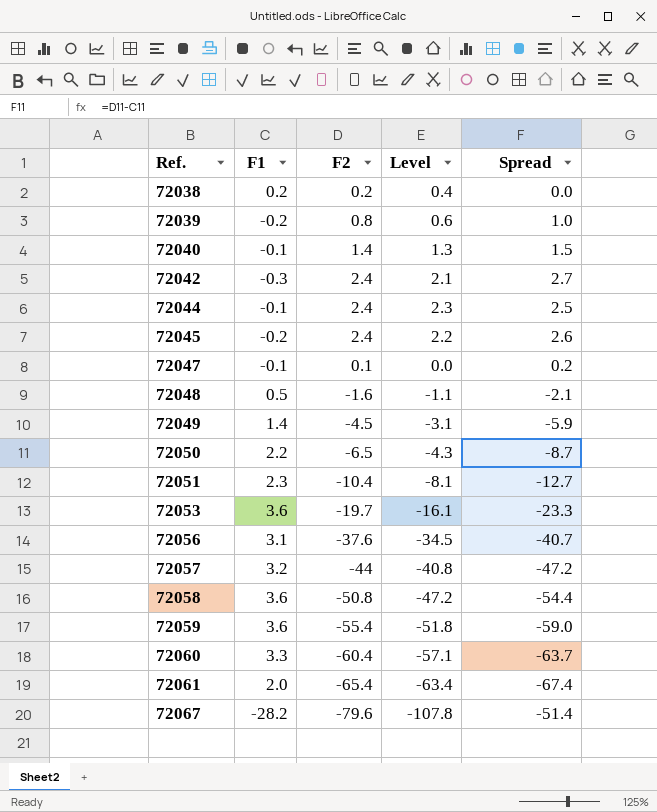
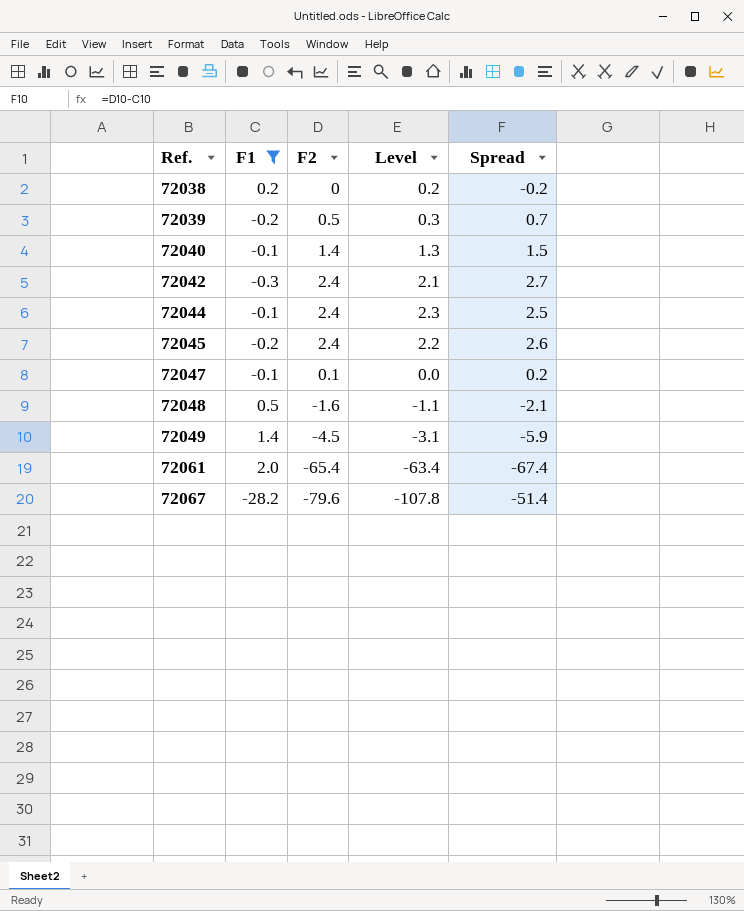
filter: none -> F1 <= 2.0
72038 | F2: 0.2 -> 0
72038 | Level: 0.4 -> 0.2
72038 | Spread: 0.0 -> -0.2
72039 | F2: 0.8 -> 0.5
72039 | Level: 0.6 -> 0.3
72039 | Spread: 1.0 -> 0.7

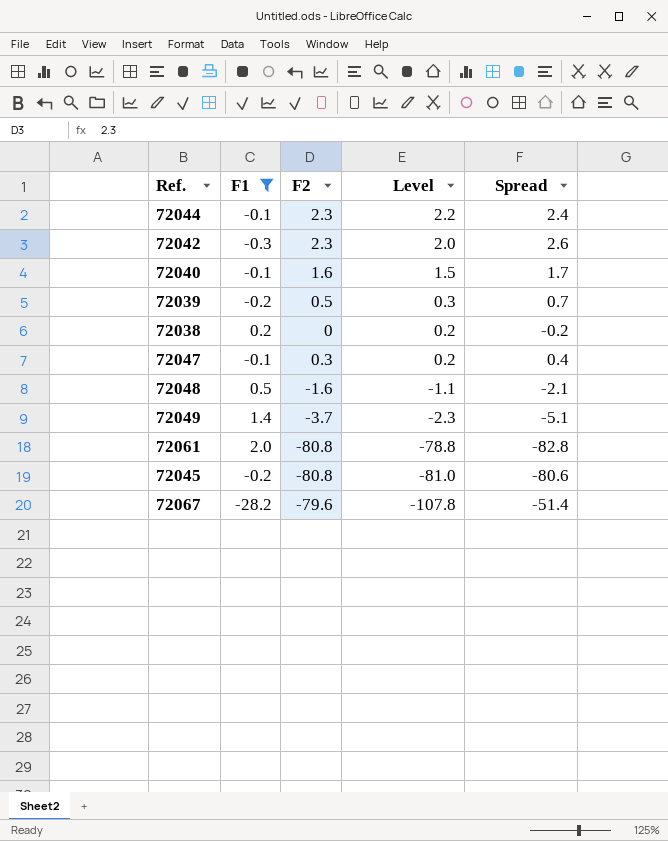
row order: Ref. ascending -> Level descending
72044 | F2: 2.4 -> 2.3
72044 | Level: 2.3 -> 2.2
72044 | Spread: 2.5 -> 2.4
72042 | F2: 2.4 -> 2.3
72042 | Level: 2.1 -> 2.0
72042 | Spread: 2.7 -> 2.6
72040 | F2: 1.4 -> 1.6
72040 | Level: 1.3 -> 1.5
72040 | Spread: 1.5 -> 1.7
72047 | F2: 0.1 -> 0.3
72047 | Level: 0.0 -> 0.2
72047 | Spread: 0.2 -> 0.4
72049 | F2: -4.5 -> -3.7
72049 | Level: -3.1 -> -2.3
72049 | Spread: -5.9 -> -5.1
72061 | F2: -65.4 -> -80.8
72061 | Level: -63.4 -> -78.8
72061 | Spread: -67.4 -> -82.8
72045 | F2: 2.4 -> -80.8
72045 | Level: 2.2 -> -81.0
72045 | Spread: 2.6 -> -80.6

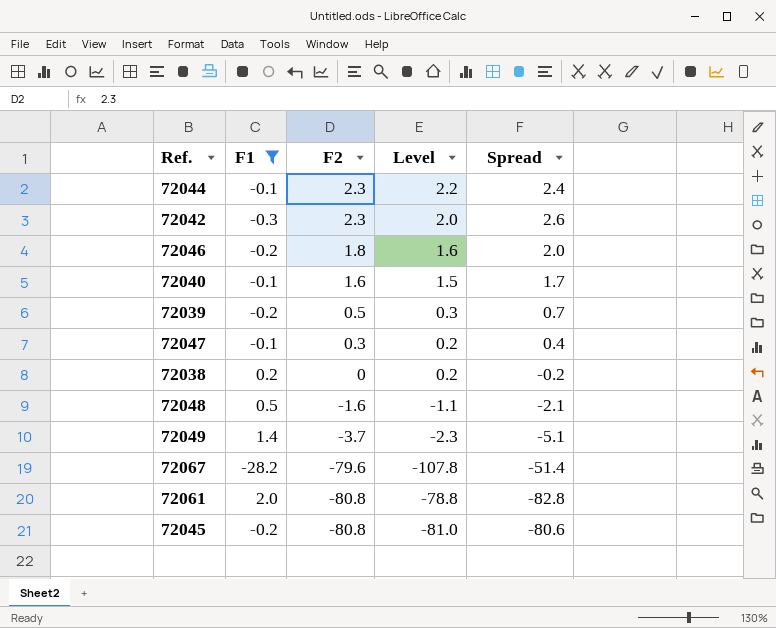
row order: Level descending -> F2 descending
row 72046: none -> -0.2 | 1.8 | 1.6 | 2.0

